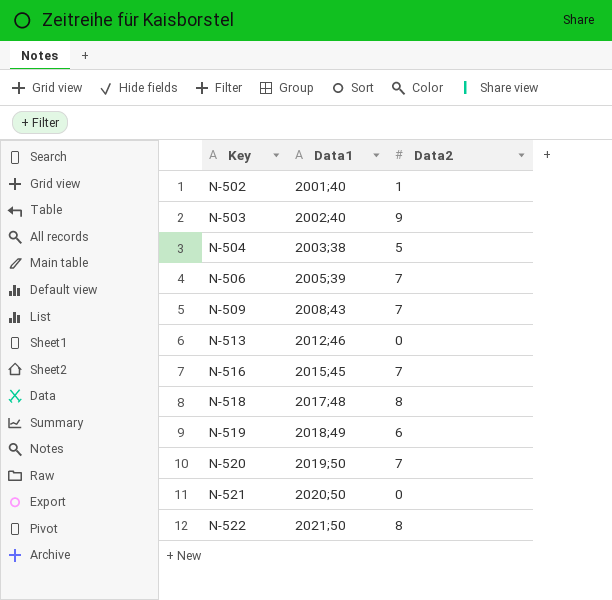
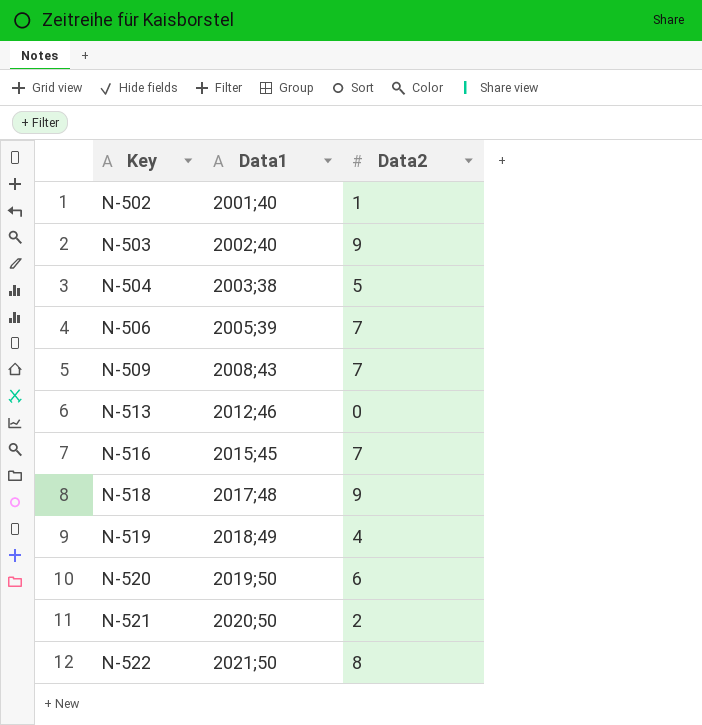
N-518 | Data2: 8 -> 9
N-519 | Data2: 6 -> 4
N-520 | Data2: 7 -> 6
N-521 | Data2: 0 -> 2

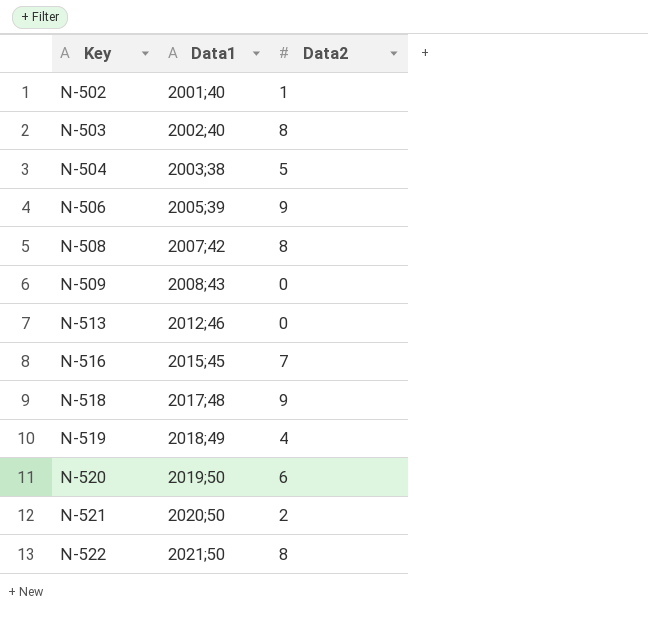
N-503 | Data2: 9 -> 8
N-506 | Data2: 7 -> 9
row N-508: none -> 2007;42 | 8
N-509 | Data2: 7 -> 0

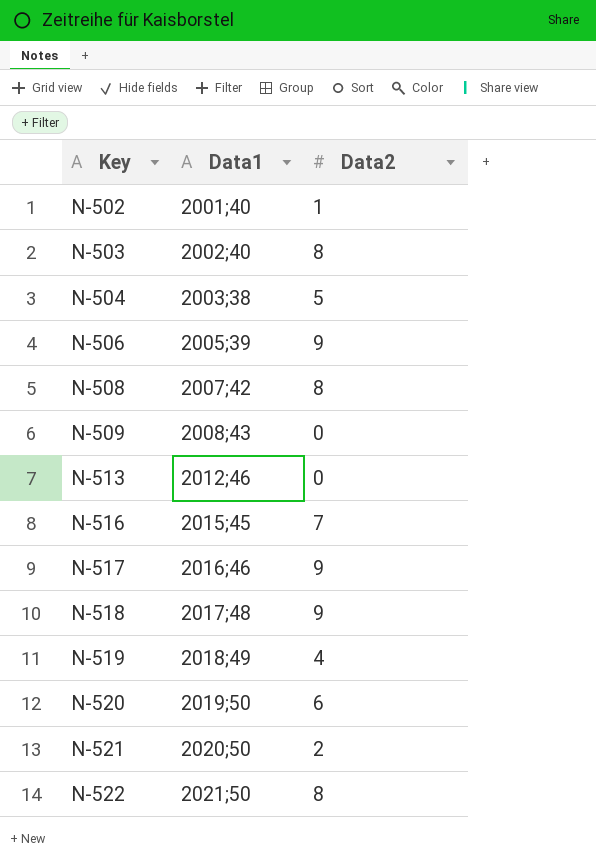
row N-517: none -> 2016;46 | 9

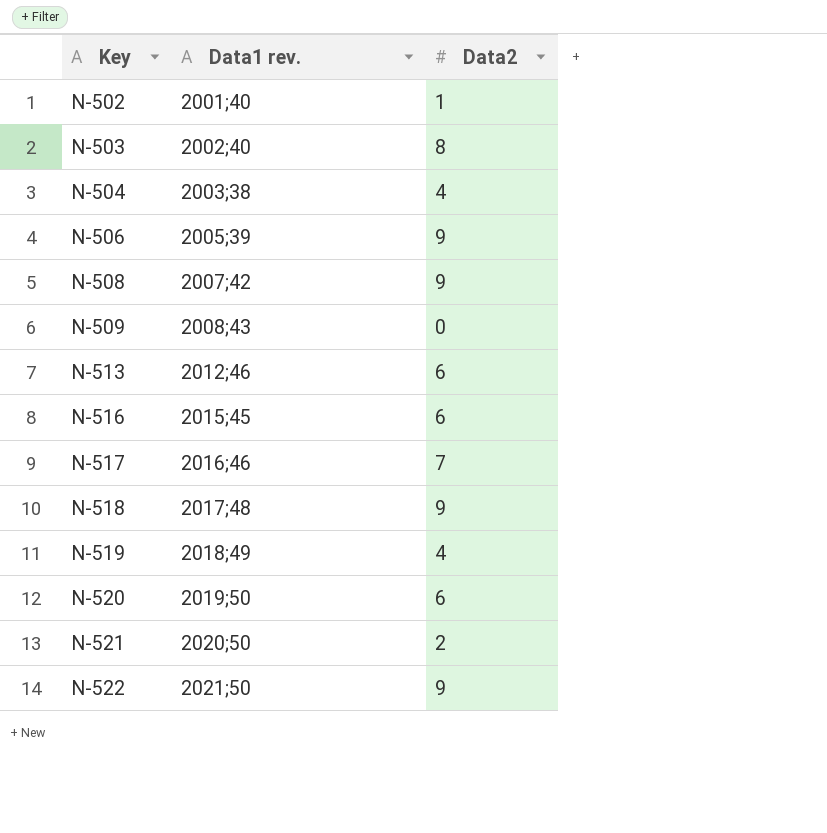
column name: Data1 -> Data1 rev.
N-504 | Data2: 5 -> 4
N-508 | Data2: 8 -> 9
N-513 | Data2: 0 -> 6
N-516 | Data2: 7 -> 6
N-517 | Data2: 9 -> 7
N-522 | Data2: 8 -> 9

